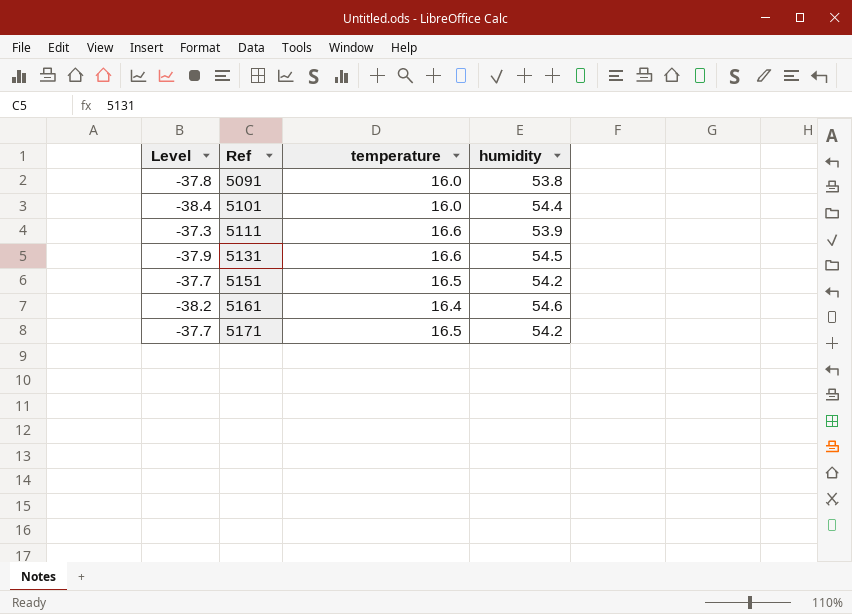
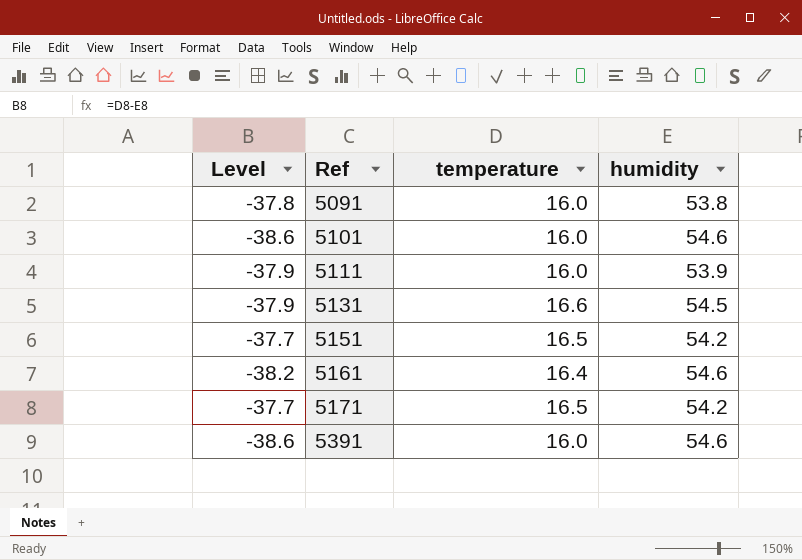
5101 | Level: -38.4 -> -38.6
5101 | humidity: 54.4 -> 54.6
5111 | Level: -37.3 -> -37.9
5111 | temperature: 16.6 -> 16.0
row 5391: none -> -38.6 | 16.0 | 54.6

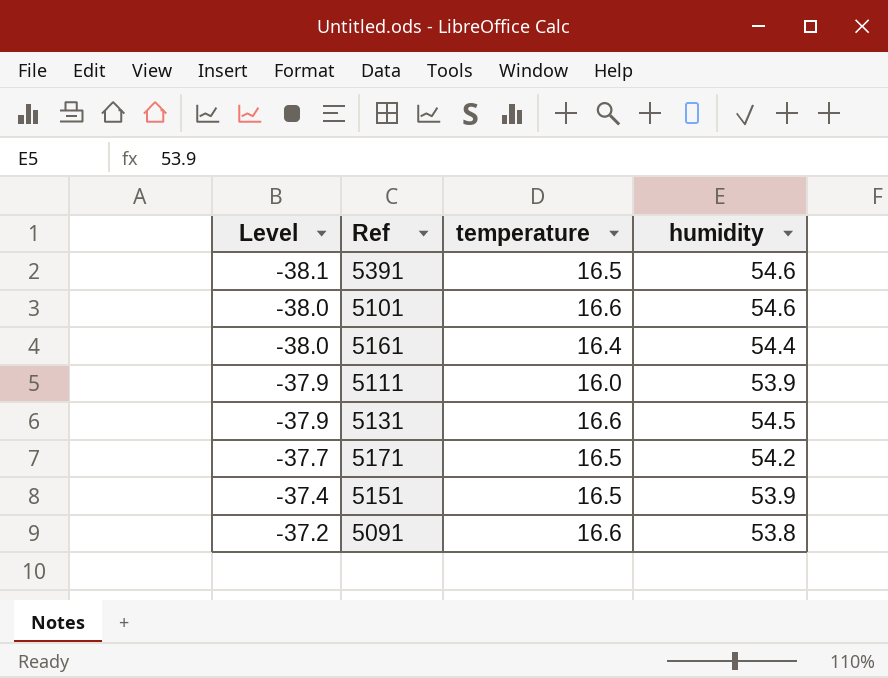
row order: Ref ascending -> Level ascending
5391 | Level: -38.6 -> -38.1
5391 | temperature: 16.0 -> 16.5
5101 | Level: -38.6 -> -38.0
5101 | temperature: 16.0 -> 16.6
5161 | Level: -38.2 -> -38.0
5161 | humidity: 54.6 -> 54.4
5151 | Level: -37.7 -> -37.4
5151 | humidity: 54.2 -> 53.9
5091 | Level: -37.8 -> -37.2
5091 | temperature: 16.0 -> 16.6

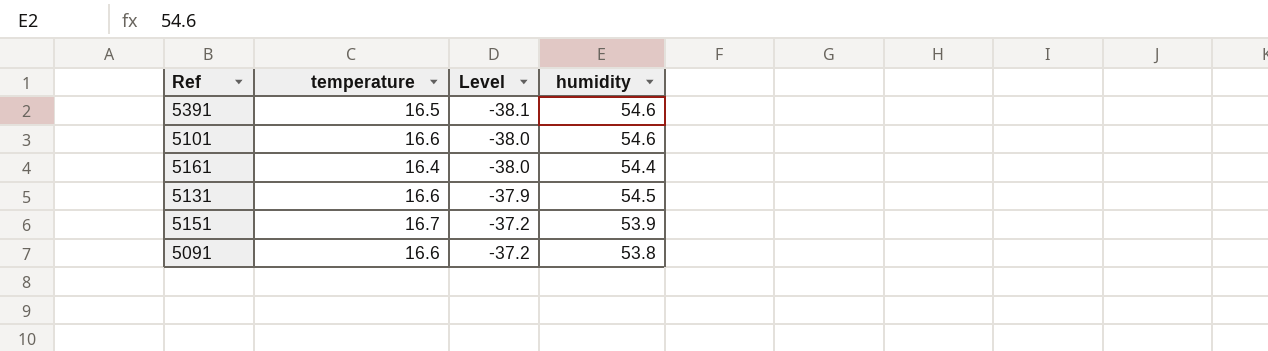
column Level | position: 1 -> 3
row 5111: -37.9 | 16.0 | 53.9 -> none
row 5171: -37.7 | 16.5 | 54.2 -> none
5151 | temperature: 16.5 -> 16.7
5151 | Level: -37.4 -> -37.2

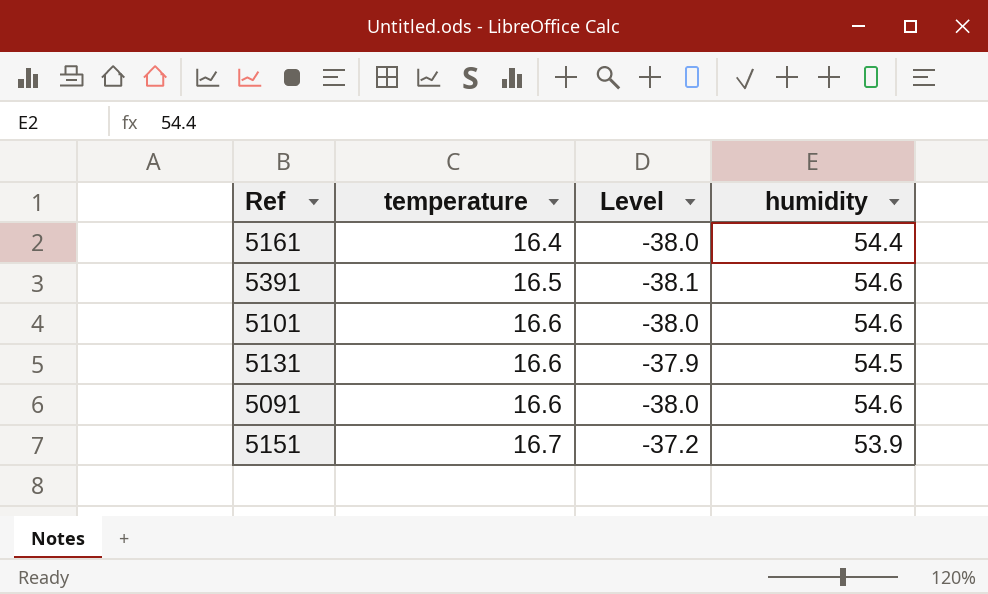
row order: Level ascending -> temperature ascending
5091 | Level: -37.2 -> -38.0
5091 | humidity: 53.8 -> 54.6

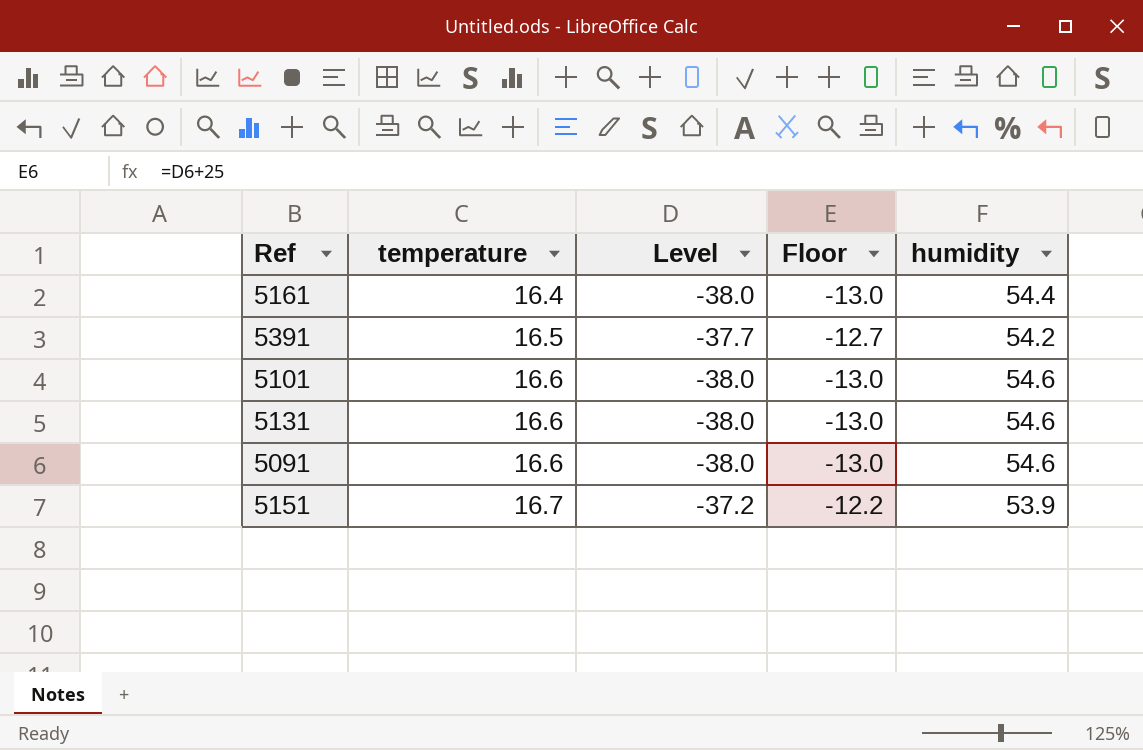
column Floor | formula: none -> [Level] + 25
5391 | Level: -38.1 -> -37.7
5391 | humidity: 54.6 -> 54.2
5131 | Level: -37.9 -> -38.0
5131 | humidity: 54.5 -> 54.6

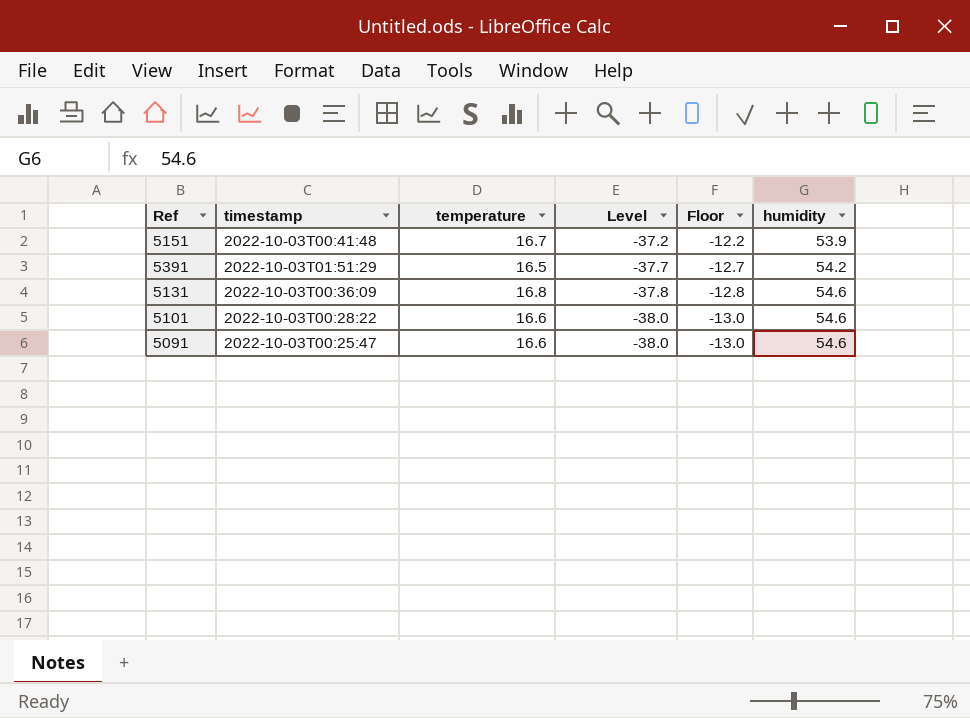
row order: temperature ascending -> Level descending
column timestamp | position: none -> 2
row 5161: 16.4 | -38.0 | -13.0 | 54.4 -> none
5131 | temperature: 16.6 -> 16.8
5131 | Level: -38.0 -> -37.8
5131 | Floor: -13.0 -> -12.8

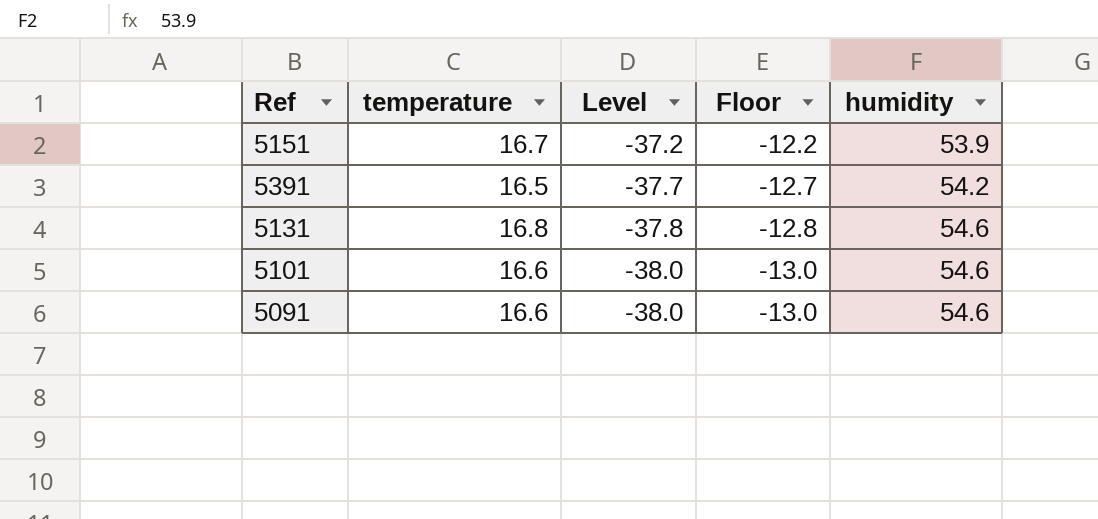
column timestamp | position: 2 -> none

